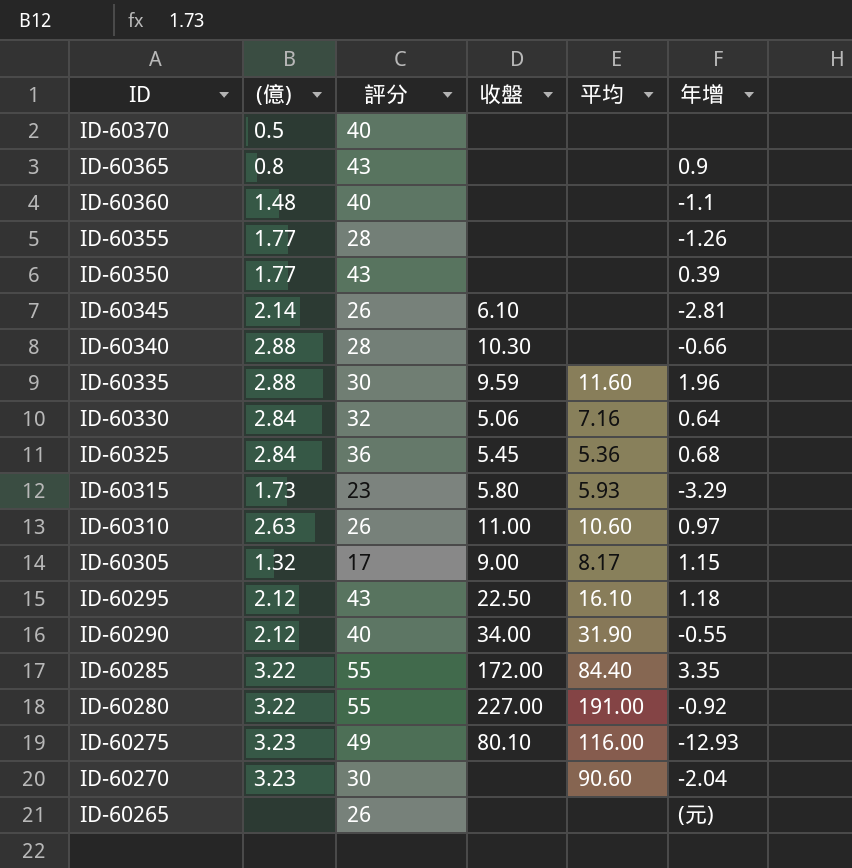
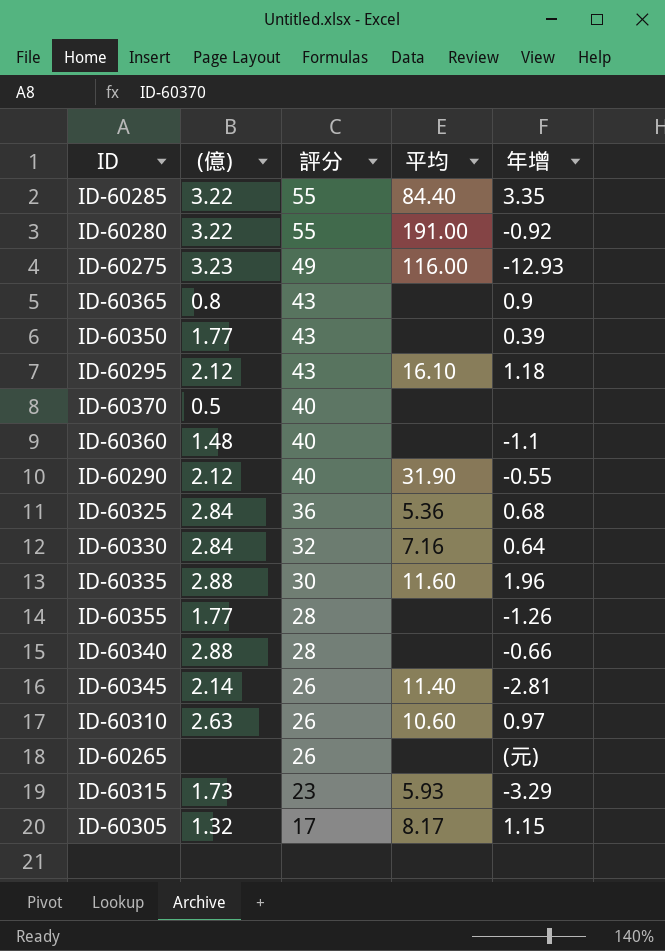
row order: ID descending -> 評分 descending
column 收盤 | position: 4 -> none
row ID-60270: 3.23 | 30 | none | 90.60 | -2.04 -> none
ID-60345 | 平均: none -> 11.40

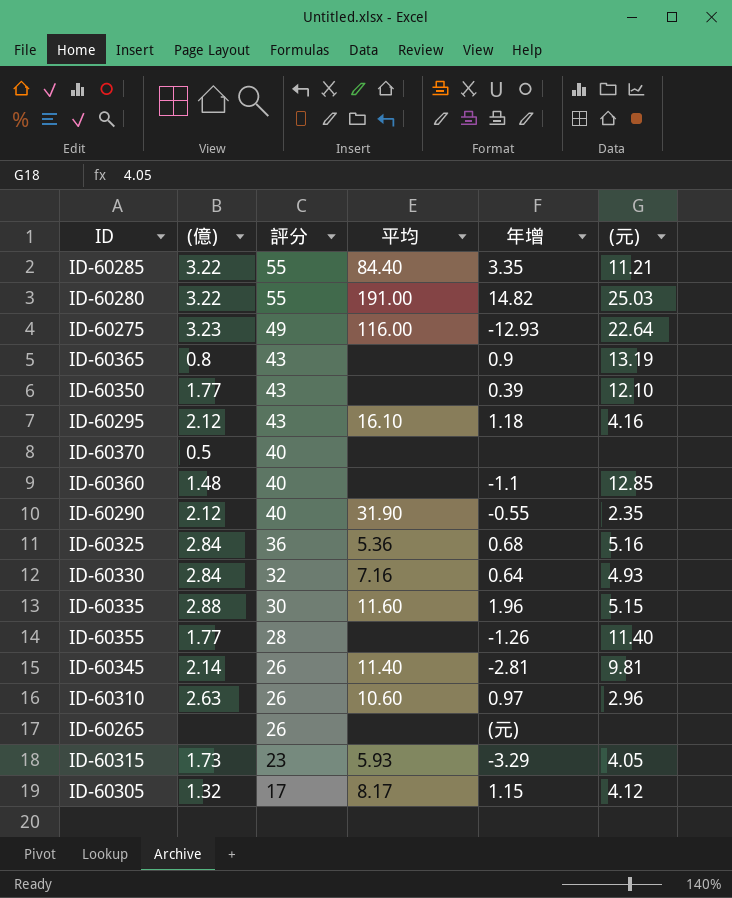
column (元) | position: none -> 6
row ID-60340: 2.88 | 28 | none | -0.66 -> none
ID-60280 | 年增: -0.92 -> 14.82

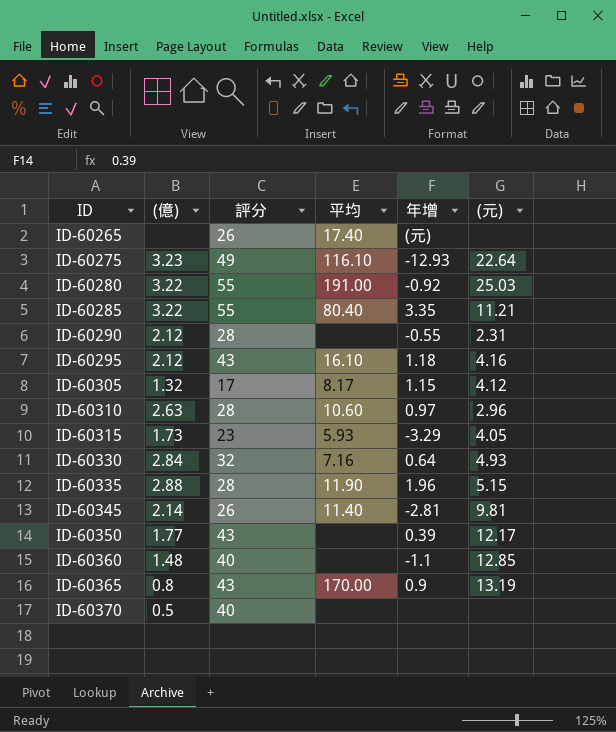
row order: 評分 descending -> ID ascending
row ID-60325: 2.84 | 36 | 5.36 | 0.68 | 5.16 -> none
row ID-60355: 1.77 | 28 | none | -1.26 | 11.40 -> none
ID-60265 | 平均: none -> 17.40
ID-60275 | 平均: 116.00 -> 116.10
ID-60280 | 年增: 14.82 -> -0.92
ID-60285 | 平均: 84.40 -> 80.40
ID-60290 | 評分: 40 -> 28
ID-60290 | 平均: 31.90 -> none
ID-60290 | (元): 2.35 -> 2.31
ID-60310 | 評分: 26 -> 28
ID-60335 | 評分: 30 -> 28
ID-60335 | 平均: 11.60 -> 11.90
ID-60350 | (元): 12.10 -> 12.17
ID-60365 | 平均: none -> 170.00

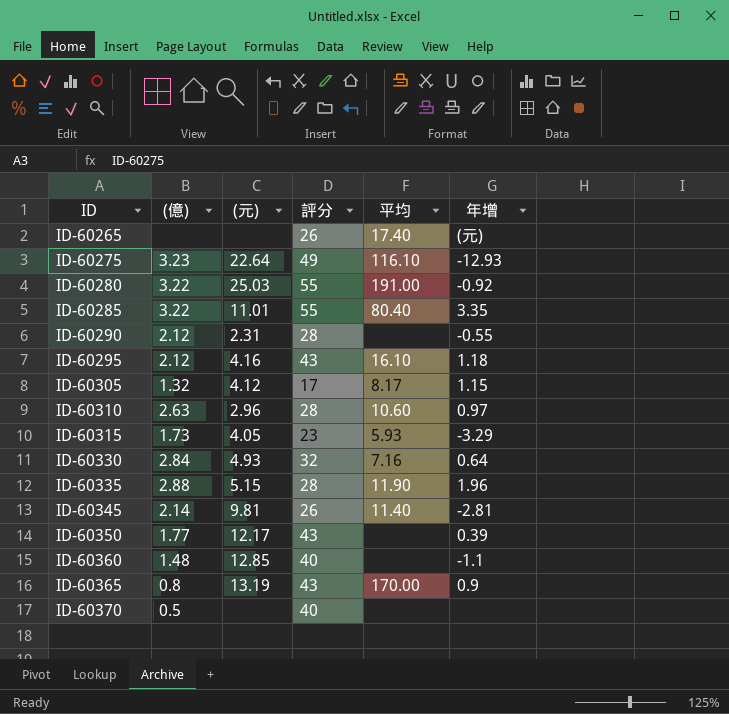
column (元) | position: 6 -> 3
ID-60285 | (元): 11.21 -> 11.01

